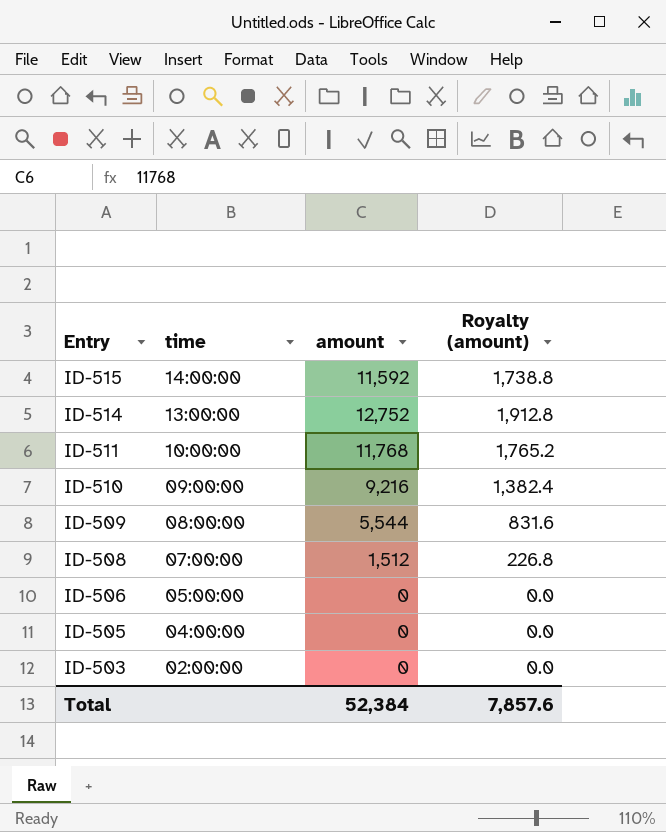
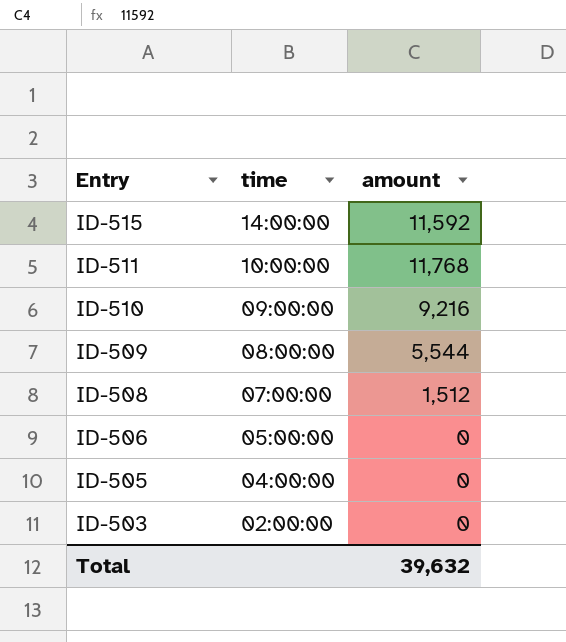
column Royalty (amount) | formula: [amount] * 0.15 -> none
row ID-514: 13:00:00 | 12,752 | 1,912.8 -> none
Total | amount: 52,384 -> 39,632

